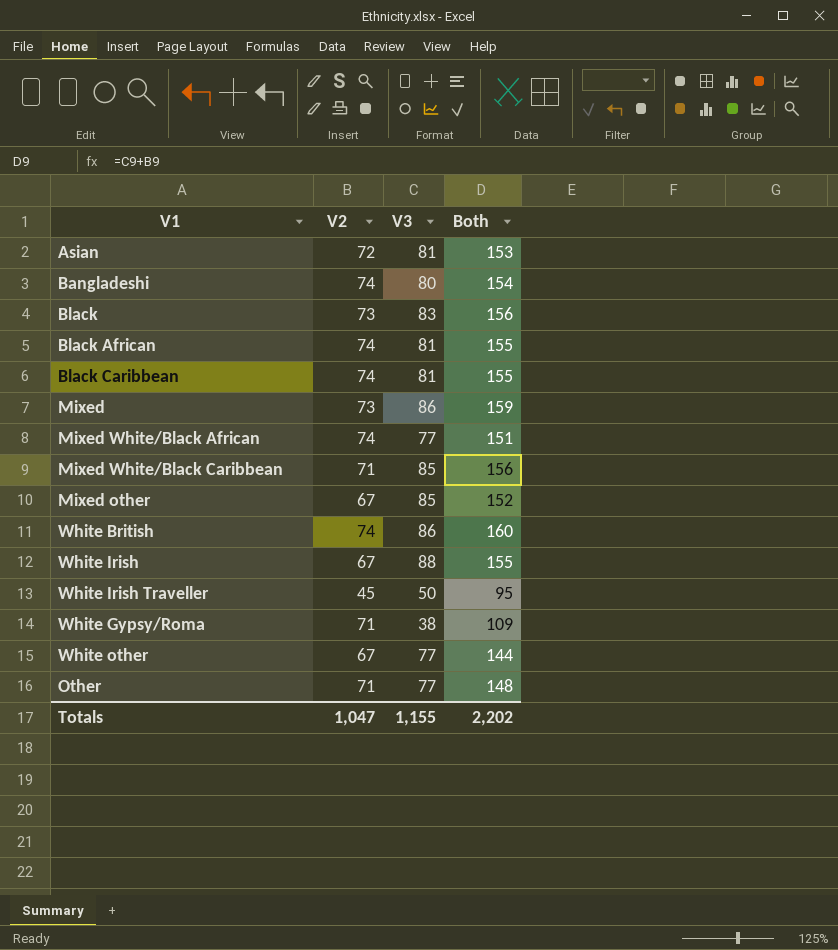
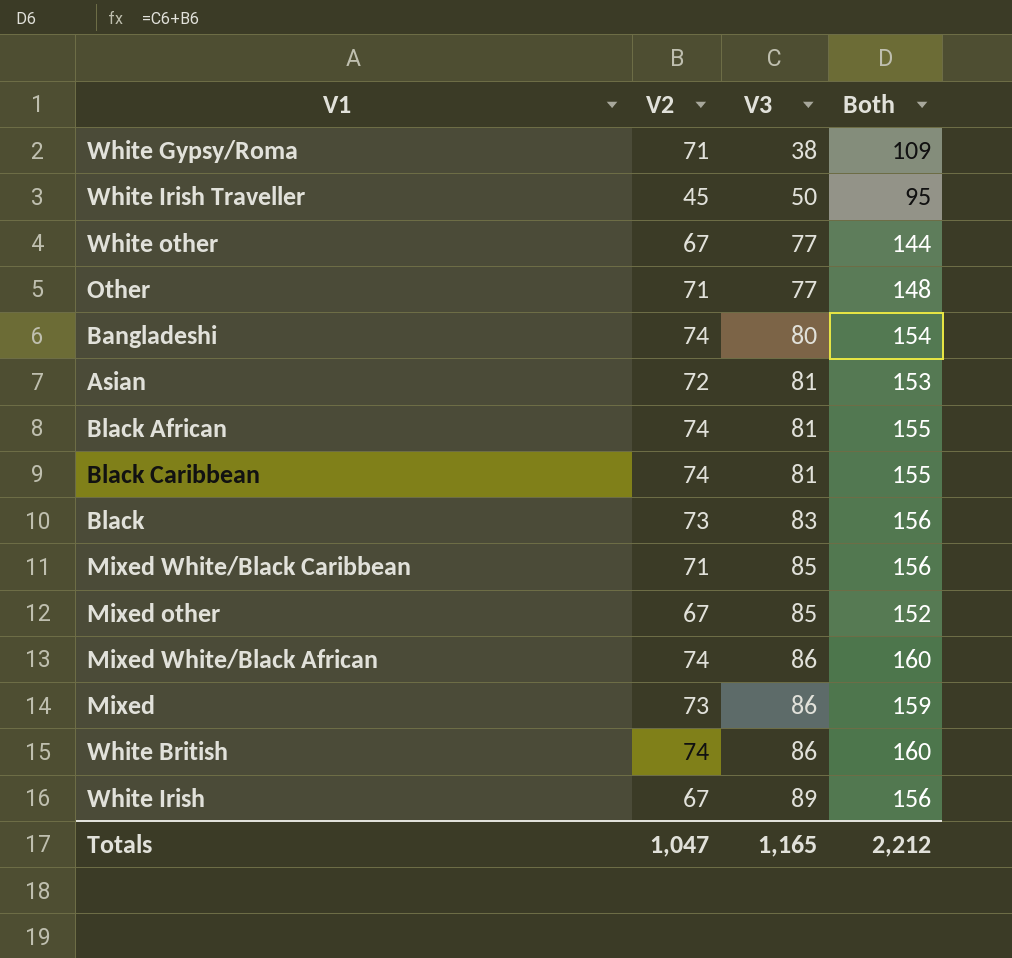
row order: none -> V3 ascending
Mixed White/Black African | V3: 77 -> 86
Mixed White/Black African | Both: 151 -> 160
White Irish | V3: 88 -> 89
White Irish | Both: 155 -> 156
Totals | V3: 1,155 -> 1,165
Totals | Both: 2,202 -> 2,212

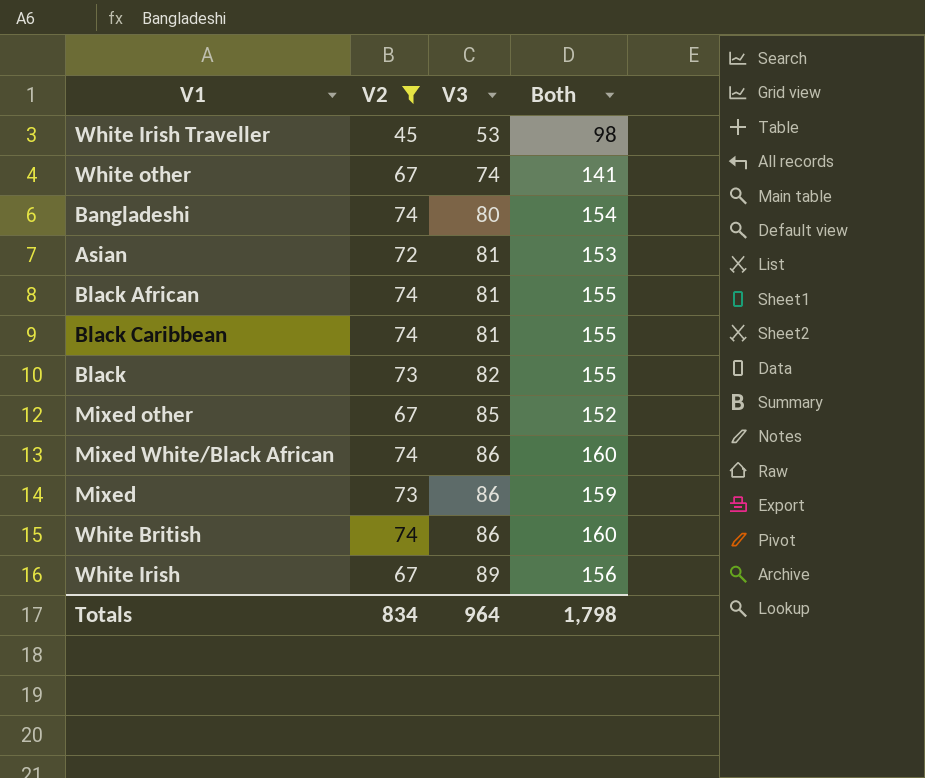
filter: none -> V2 != 71
White Irish Traveller | V3: 50 -> 53
White Irish Traveller | Both: 95 -> 98
White other | V3: 77 -> 74
White other | Both: 144 -> 141
Black | V3: 83 -> 82
Black | Both: 156 -> 155
Totals | V2: 1,047 -> 834
Totals | V3: 1,165 -> 964
Totals | Both: 2,212 -> 1,798

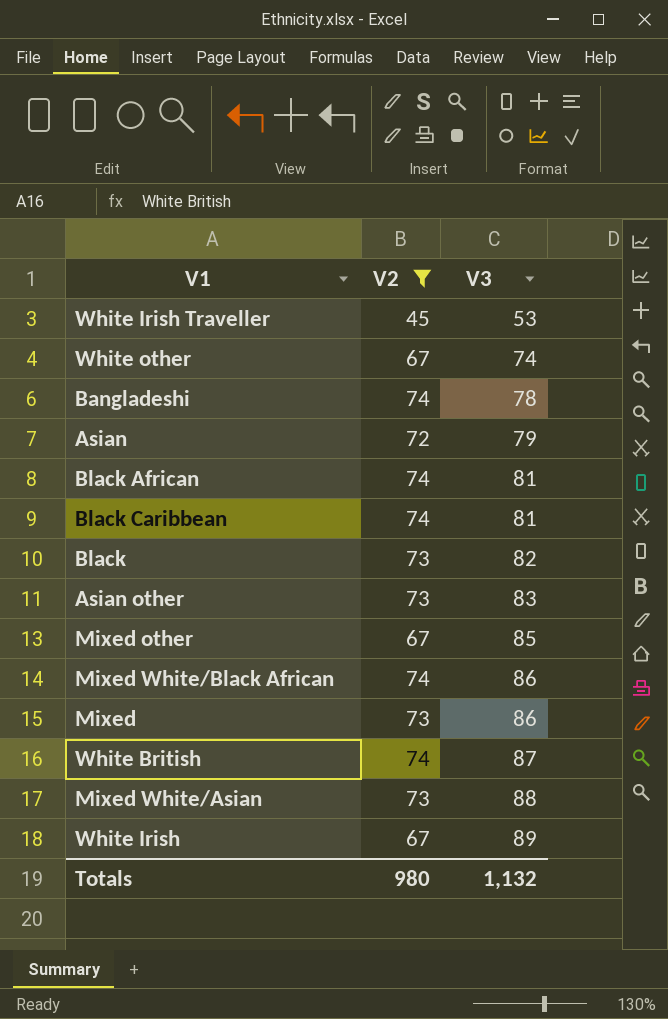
column Both | formula: [V2] + [V3] -> none
Bangladeshi | V3: 80 -> 78
Asian | V3: 81 -> 79
row Asian other: none -> 73 | 83
White British | V3: 86 -> 87
row Mixed White/Asian: none -> 73 | 88
Totals | V2: 834 -> 980
Totals | V3: 964 -> 1,132

